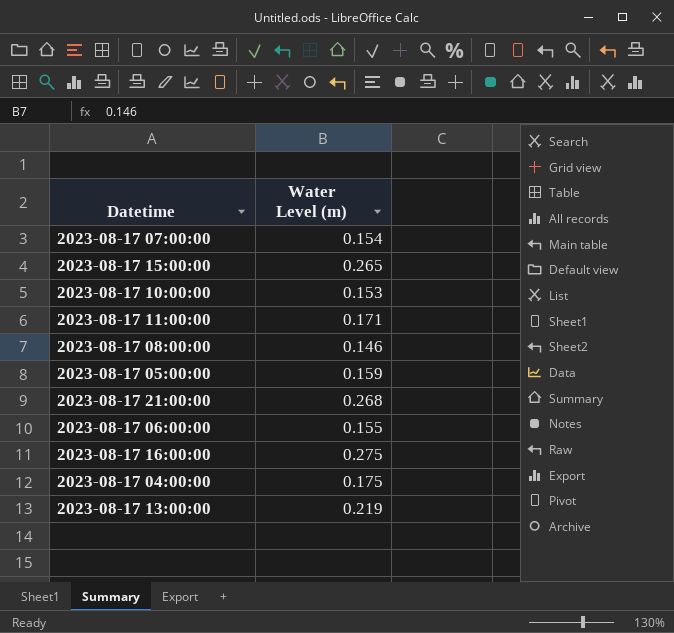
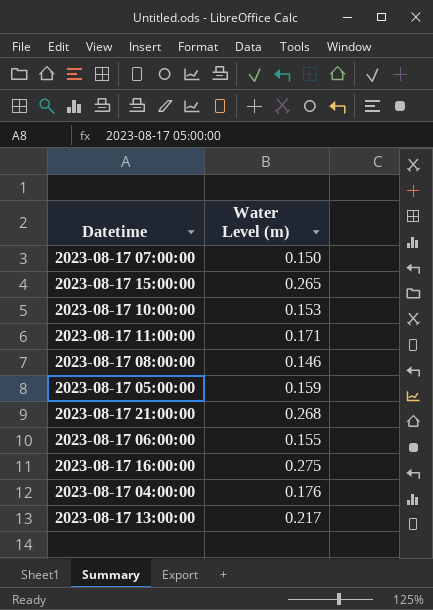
2023-08-17 07:00:00 | Water Level (m): 0.154 -> 0.150
2023-08-17 04:00:00 | Water Level (m): 0.175 -> 0.176
2023-08-17 13:00:00 | Water Level (m): 0.219 -> 0.217

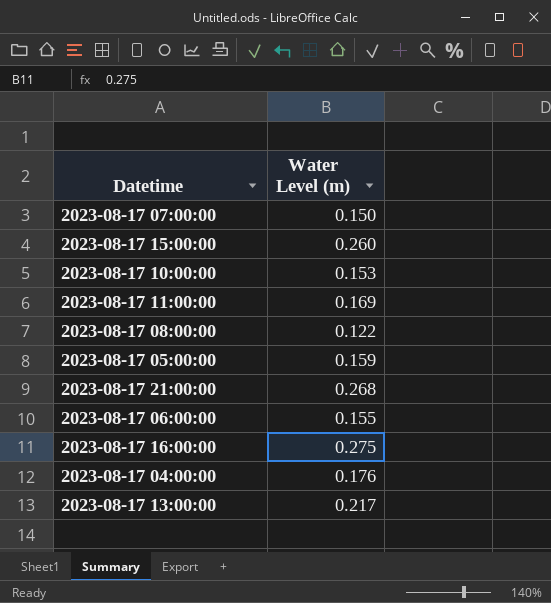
2023-08-17 15:00:00 | Water Level (m): 0.265 -> 0.260
2023-08-17 11:00:00 | Water Level (m): 0.171 -> 0.169
2023-08-17 08:00:00 | Water Level (m): 0.146 -> 0.122

